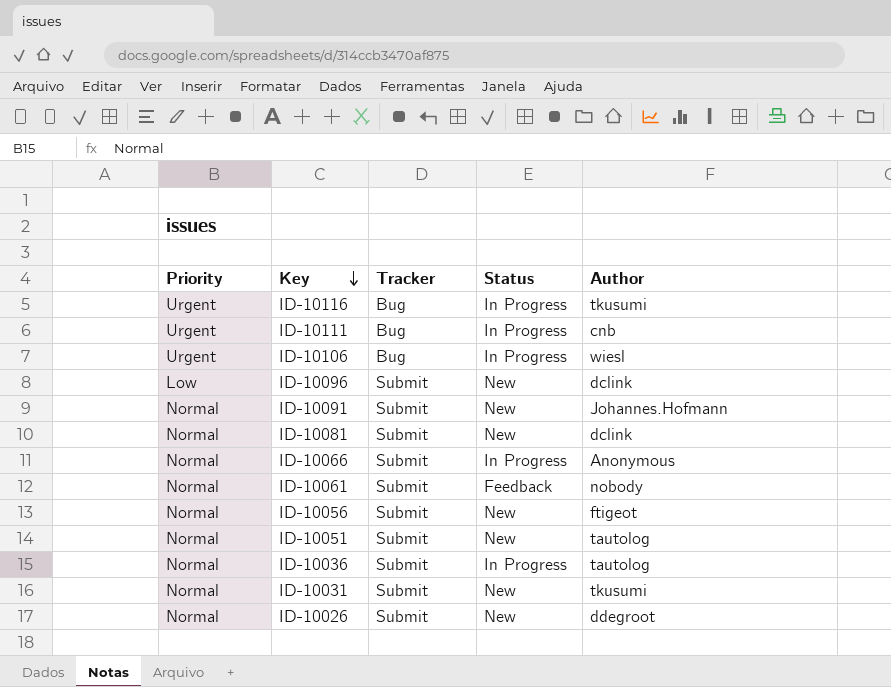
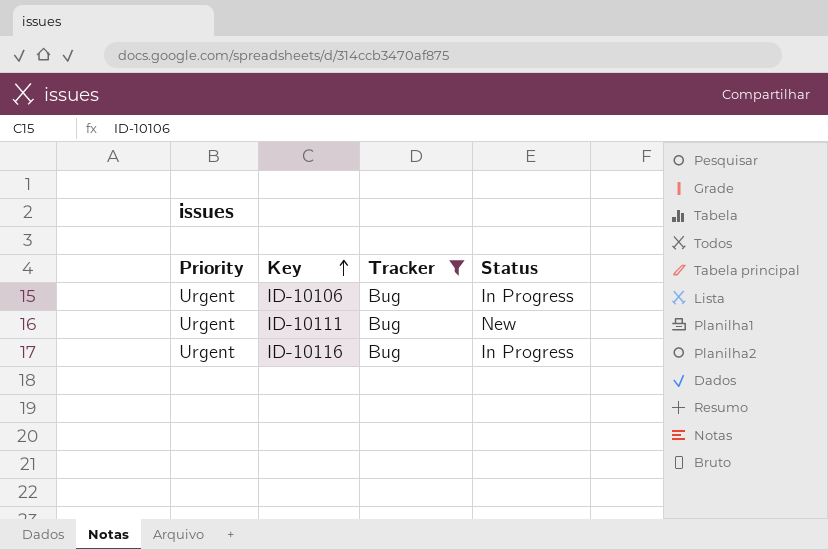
filter: none -> Tracker = Bug
row order: Key descending -> Key ascending
column Author | position: 5 -> none
ID-10111 | Status: In Progress -> New

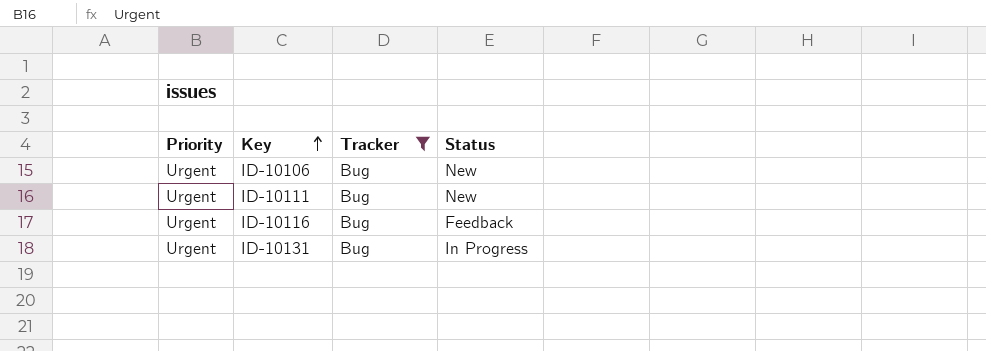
ID-10106 | Status: In Progress -> New
ID-10116 | Status: In Progress -> Feedback
row ID-10131: none -> Urgent | Bug | In Progress

